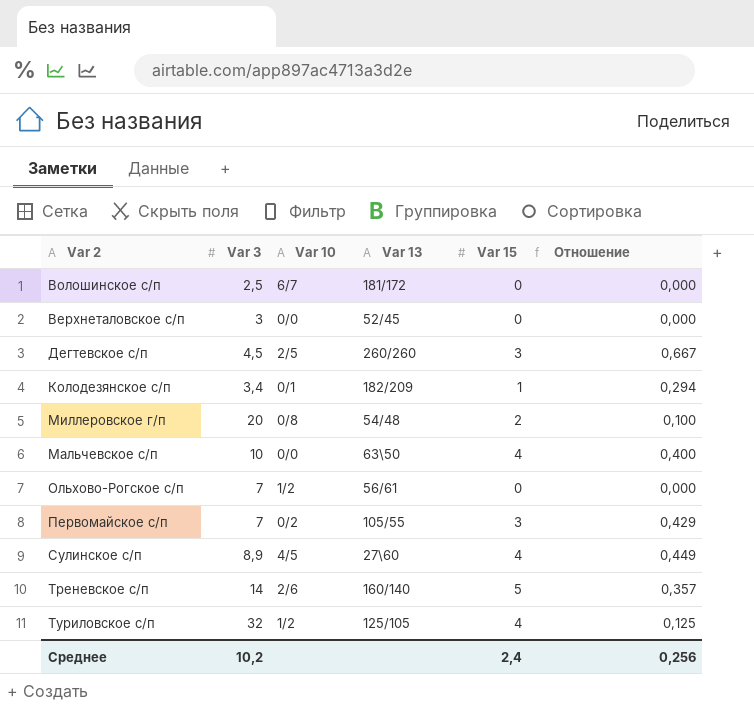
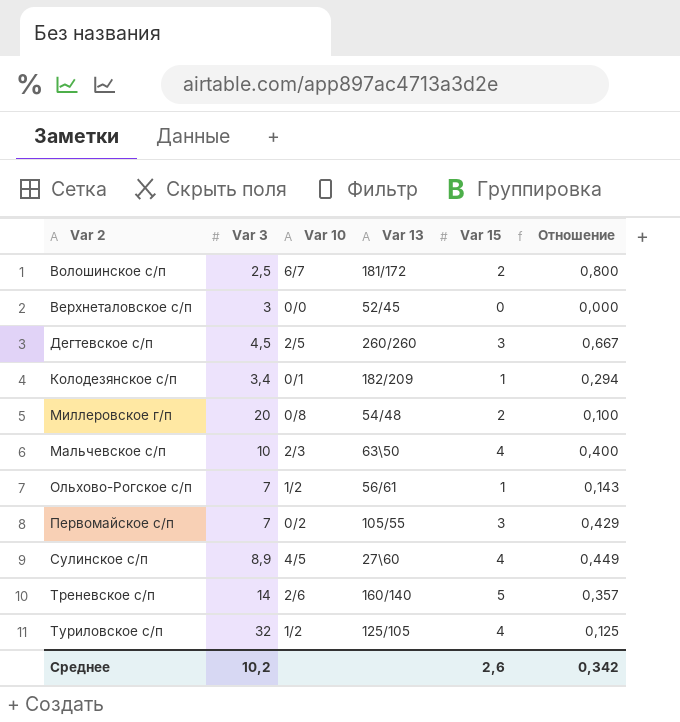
Волошинское с/п | Var 15: 0 -> 2
Волошинское с/п | Отношение: 0,000 -> 0,800
Мальчевское с/п | Var 10: 0/0 -> 2/3
Ольхово-Рогское с/п | Var 15: 0 -> 1
Ольхово-Рогское с/п | Отношение: 0,000 -> 0,143
Среднее | Var 15: 2,4 -> 2,6
Среднее | Отношение: 0,256 -> 0,342

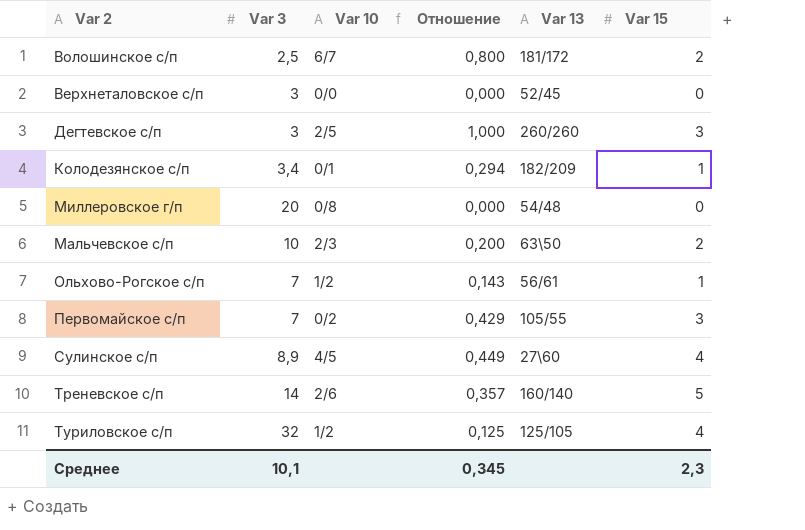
column Отношение | position: 6 -> 4
Дегтевское с/п | Var 3: 4,5 -> 3
Дегтевское с/п | Отношение: 0,667 -> 1,000
Миллеровское г/п | Отношение: 0,100 -> 0,000
Миллеровское г/п | Var 15: 2 -> 0
Мальчевское с/п | Отношение: 0,400 -> 0,200
Мальчевское с/п | Var 15: 4 -> 2
Среднее | Var 3: 10,2 -> 10,1
Среднее | Отношение: 0,342 -> 0,345
Среднее | Var 15: 2,6 -> 2,3

